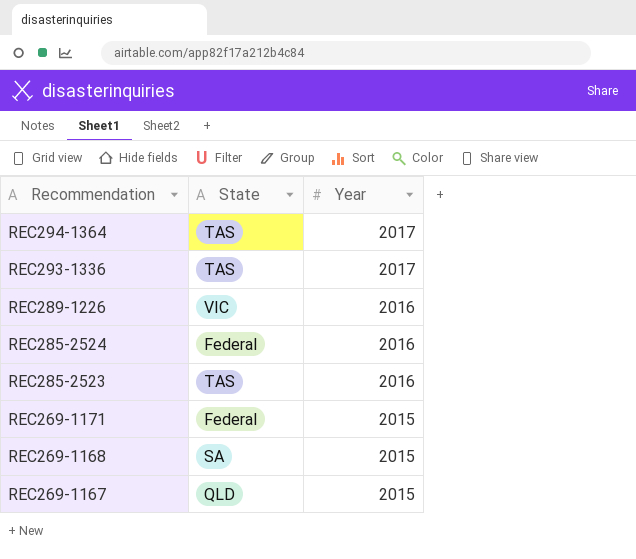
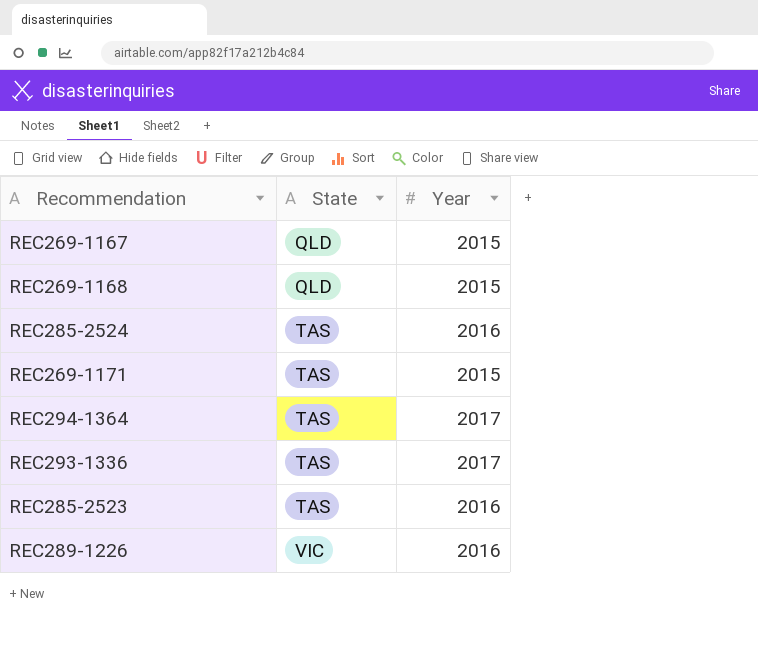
row order: Recommendation descending -> State ascending
REC269-1168 | State: SA -> QLD
REC285-2524 | State: Federal -> TAS
REC269-1171 | State: Federal -> TAS

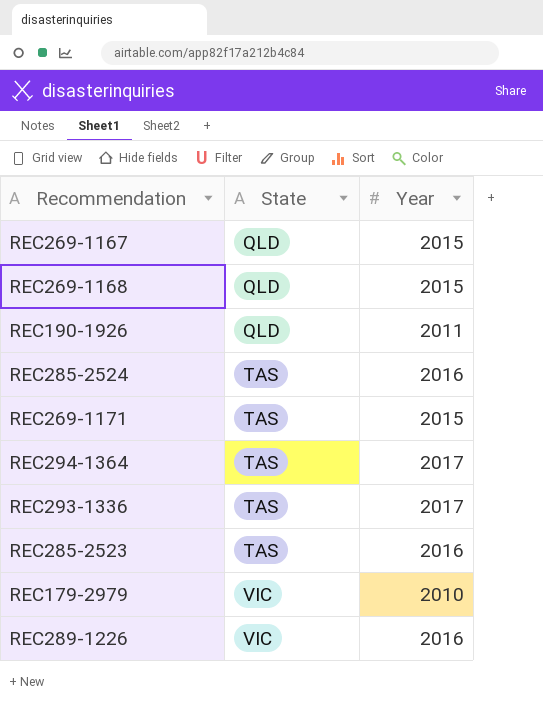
row REC190-1926: none -> QLD | 2011
row REC179-2979: none -> VIC | 2010

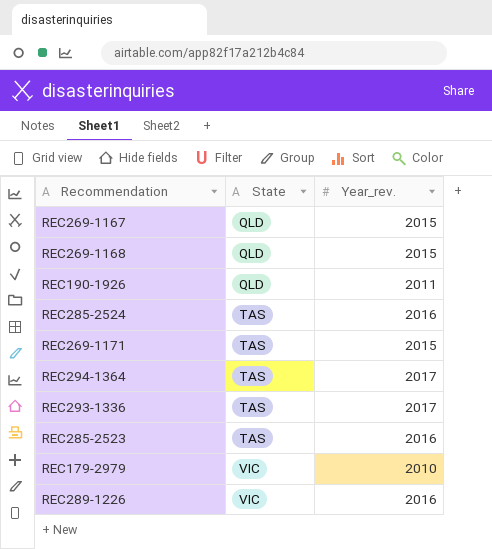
column name: Year -> Year_rev.

